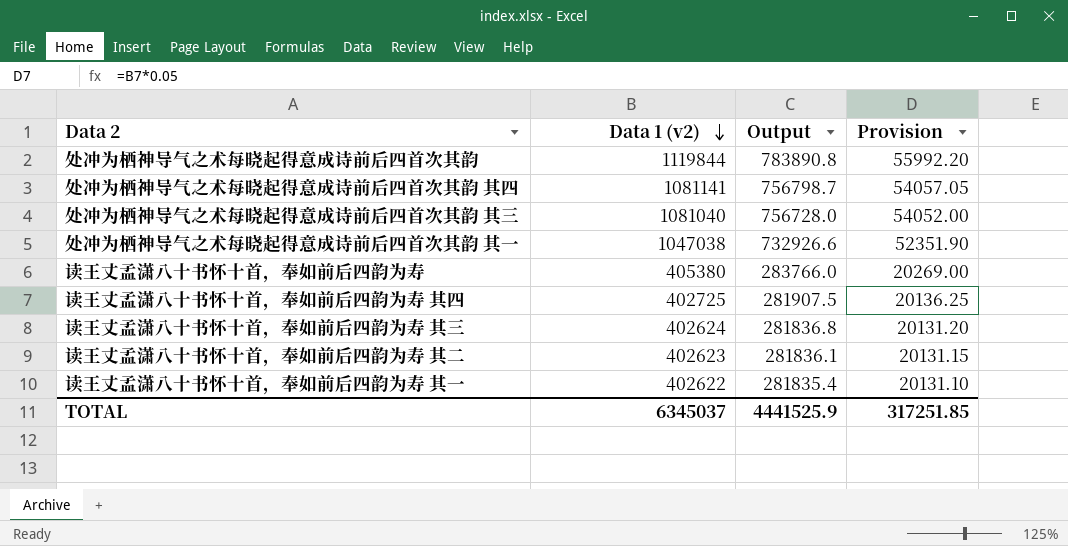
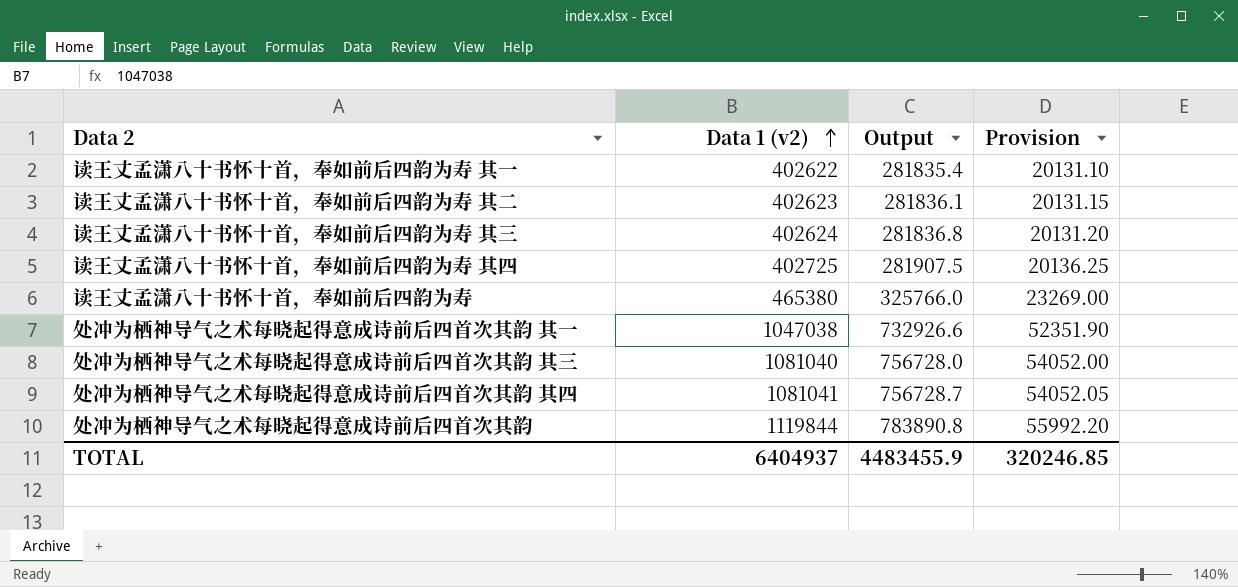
row order: Data 1 (v2) descending -> Data 1 (v2) ascending
读王丈孟潇八十书怀十首，奉如前后四韵为寿 | Data 1 (v2): 405380 -> 465380
读王丈孟潇八十书怀十首，奉如前后四韵为寿 | Output: 283766.0 -> 325766.0
读王丈孟潇八十书怀十首，奉如前后四韵为寿 | Provision: 20269.00 -> 23269.00
处冲为栖神导气之术每晓起得意成诗前后四首次其韵 其四 | Data 1 (v2): 1081141 -> 1081041
处冲为栖神导气之术每晓起得意成诗前后四首次其韵 其四 | Output: 756798.7 -> 756728.7
处冲为栖神导气之术每晓起得意成诗前后四首次其韵 其四 | Provision: 54057.05 -> 54052.05
TOTAL | Data 1 (v2): 6345037 -> 6404937
TOTAL | Output: 4441525.9 -> 4483455.9
TOTAL | Provision: 317251.85 -> 320246.85

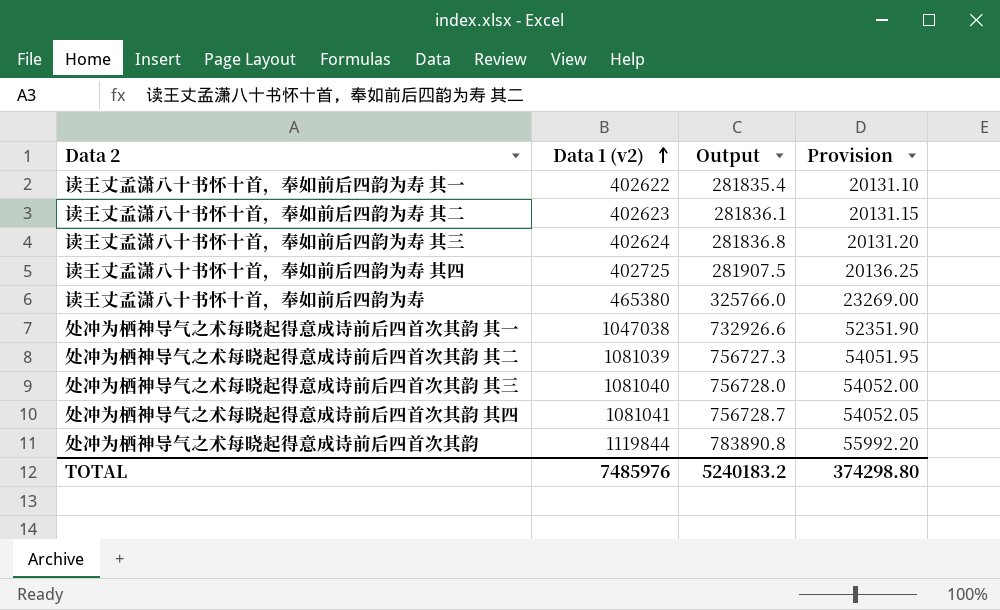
row 处冲为栖神导气之术每晓起得意成诗前后四首次其韵 其二: none -> 1081039 | 756727.3 | 54051.95
TOTAL | Data 1 (v2): 6404937 -> 7485976
TOTAL | Output: 4483455.9 -> 5240183.2
TOTAL | Provision: 320246.85 -> 374298.80

